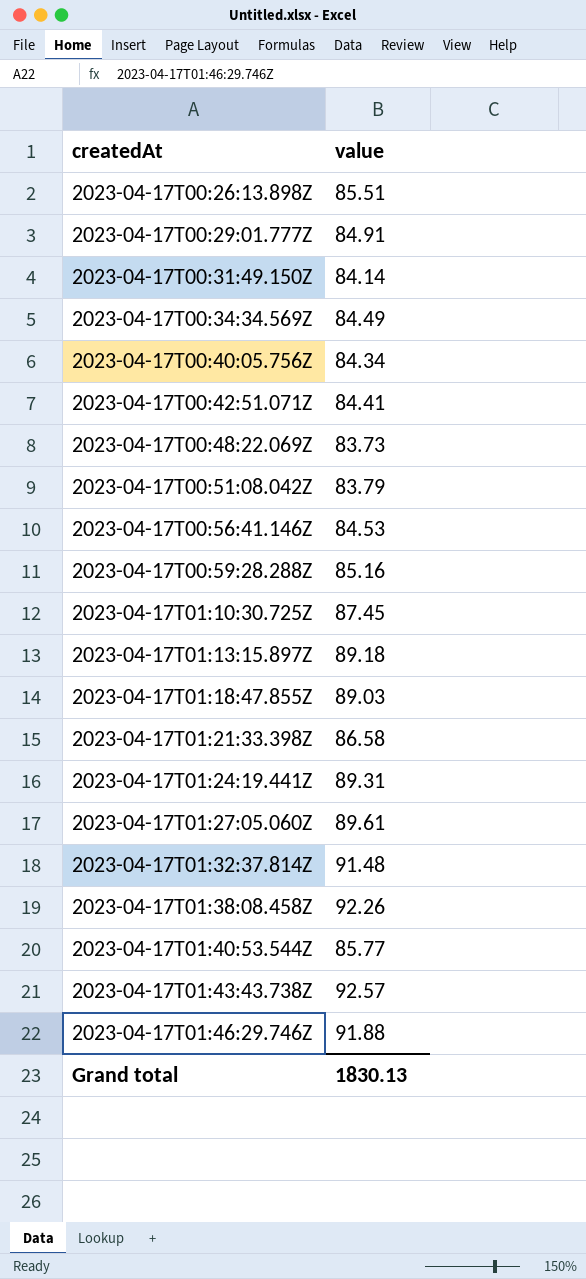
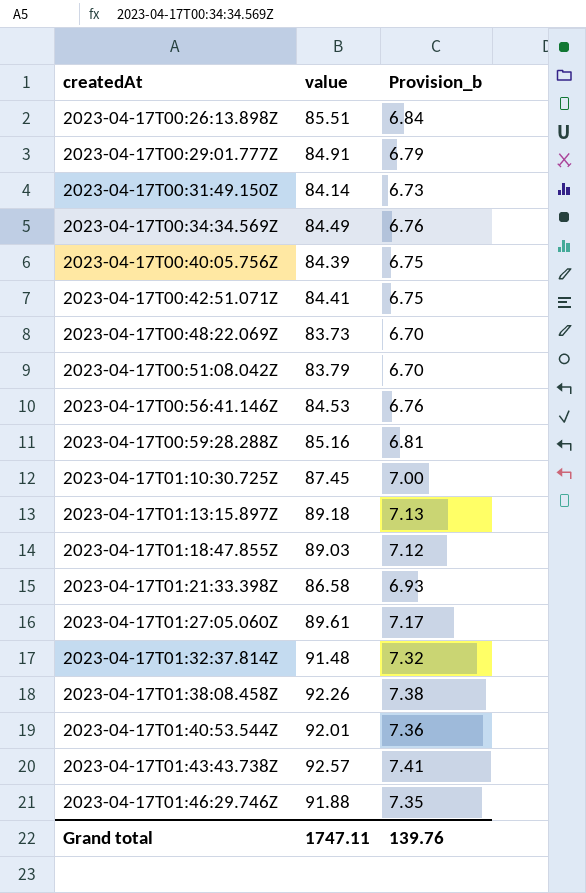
column Provision_b | formula: none -> [value] * 0.08
row 2023-04-17T01:24:19.441Z: 89.31 -> none
2023-04-17T00:40:05.756Z | value: 84.34 -> 84.39
2023-04-17T01:40:53.544Z | value: 85.77 -> 92.01
Grand total | value: 1830.13 -> 1747.11

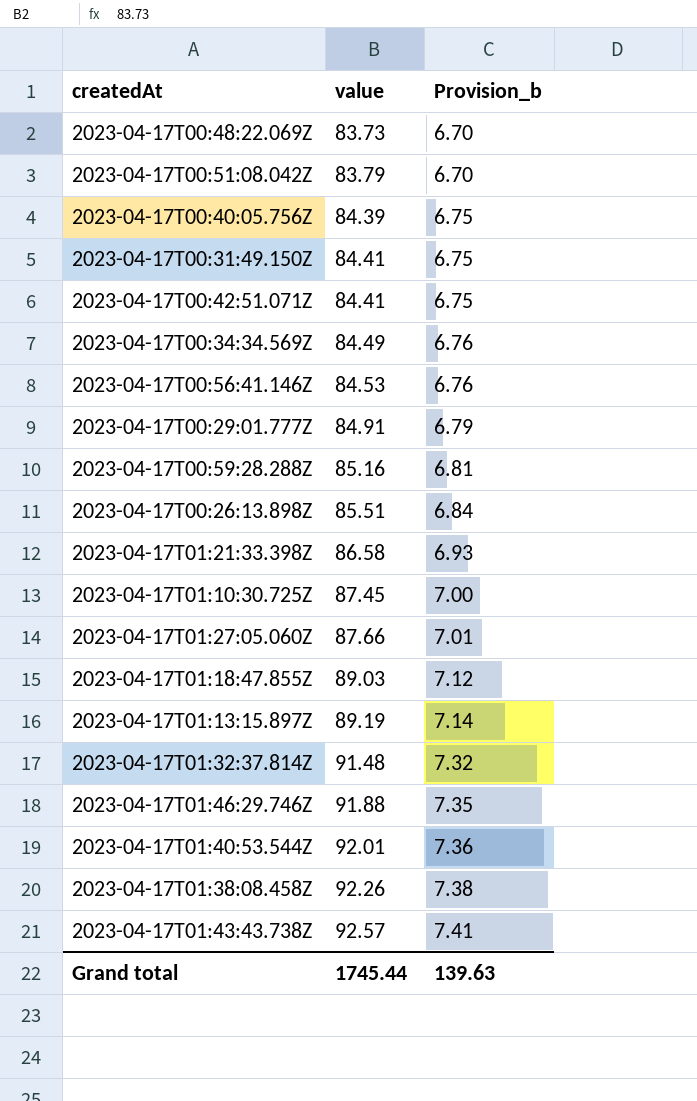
row order: createdAt ascending -> value ascending
2023-04-17T00:31:49.150Z | value: 84.14 -> 84.41
2023-04-17T00:31:49.150Z | Provision_b: 6.73 -> 6.75
2023-04-17T01:27:05.060Z | value: 89.61 -> 87.66
2023-04-17T01:27:05.060Z | Provision_b: 7.17 -> 7.01
2023-04-17T01:13:15.897Z | value: 89.18 -> 89.19
2023-04-17T01:13:15.897Z | Provision_b: 7.13 -> 7.14
Grand total | value: 1747.11 -> 1745.44
Grand total | Provision_b: 139.76 -> 139.63

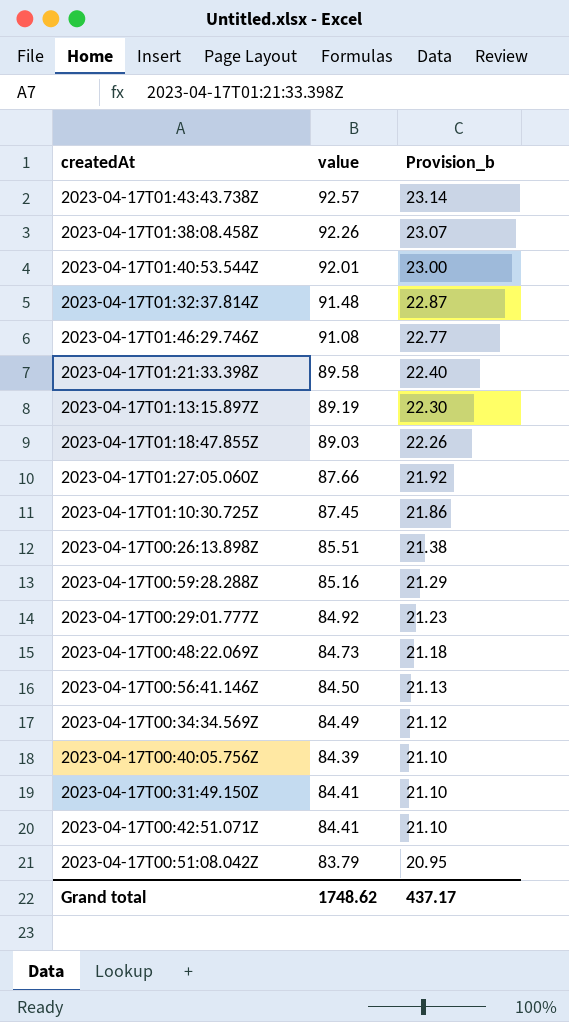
row order: value ascending -> Provision_b descending
column Provision_b | formula: [value] * 0.08 -> [value] * 0.25
2023-04-17T01:46:29.746Z | value: 91.88 -> 91.08
2023-04-17T01:21:33.398Z | value: 86.58 -> 89.58
2023-04-17T00:29:01.777Z | value: 84.91 -> 84.92
2023-04-17T00:48:22.069Z | value: 83.73 -> 84.73
2023-04-17T00:56:41.146Z | value: 84.53 -> 84.50
Grand total | value: 1745.44 -> 1748.62
Grand total | Provision_b: 139.63 -> 437.17

